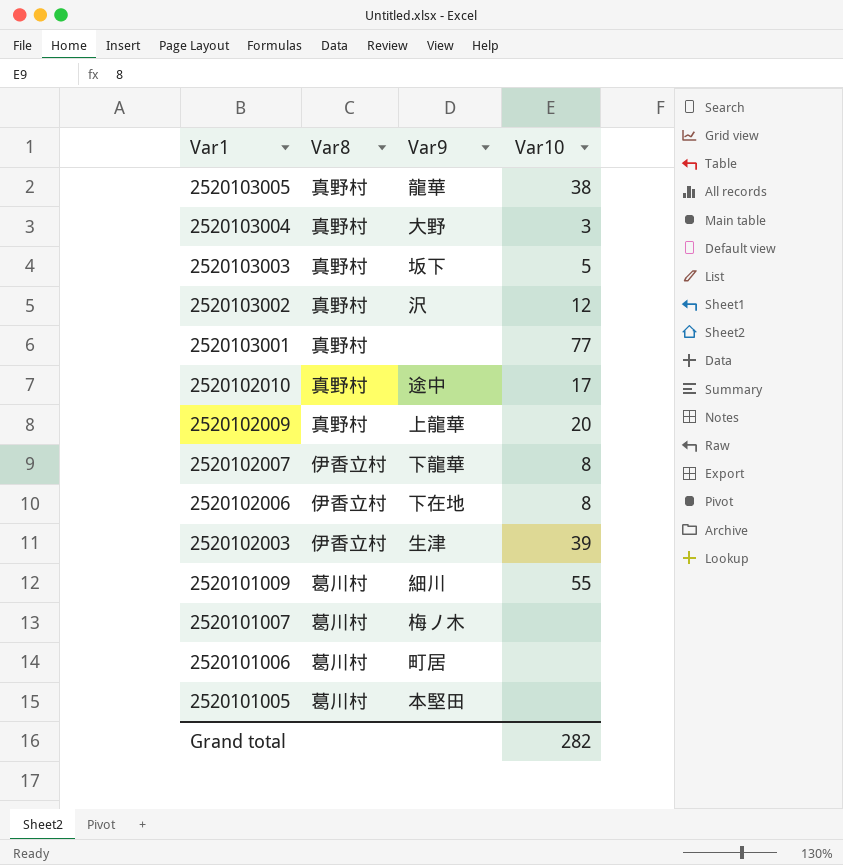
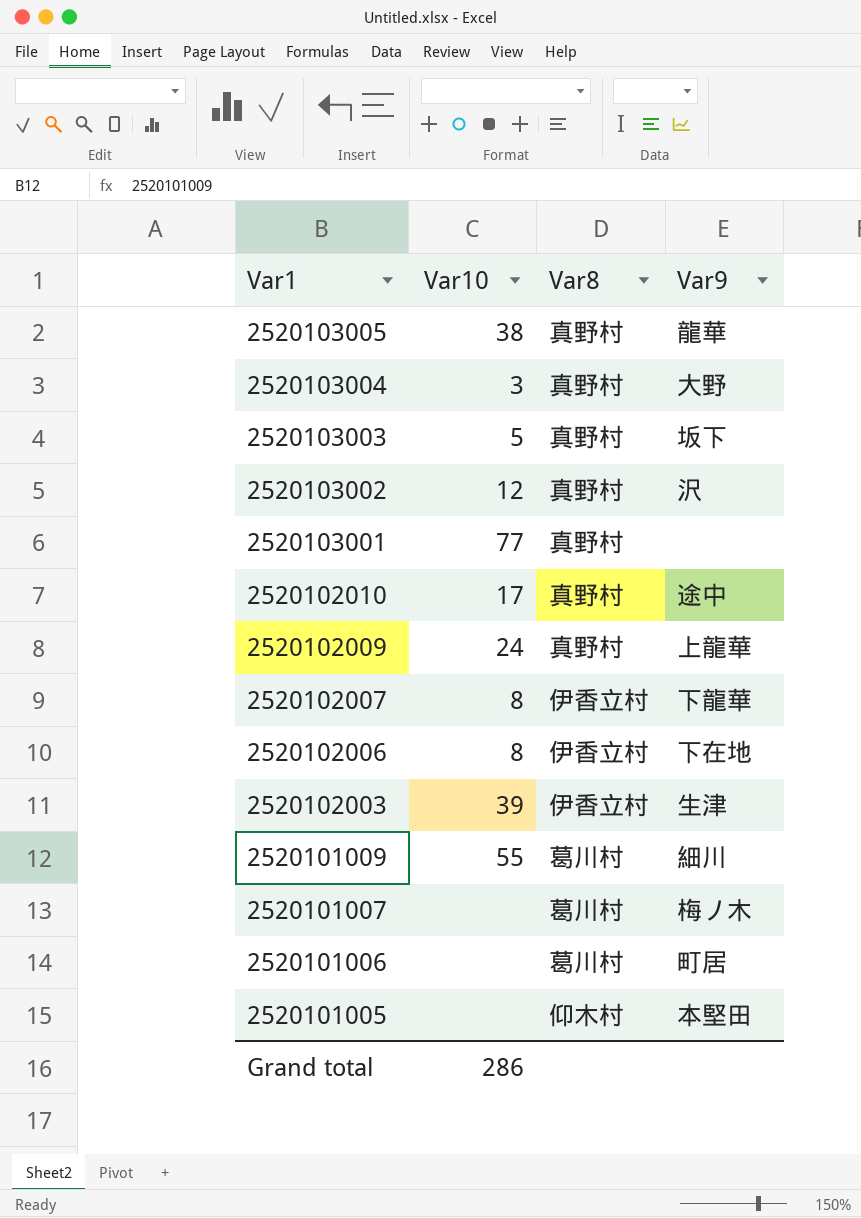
column Var10 | position: 4 -> 2
2520102009 | Var10: 20 -> 24
2520101005 | Var8: 葛川村 -> 仰木村
Grand total | Var10: 282 -> 286

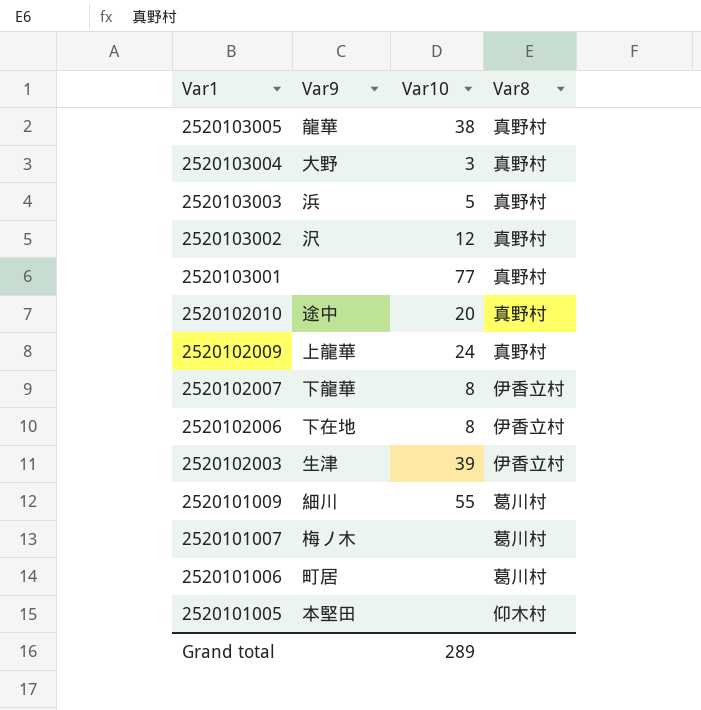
column Var9 | position: 4 -> 2
2520103003 | Var9: 坂下 -> 浜
2520102010 | Var10: 17 -> 20
Grand total | Var10: 286 -> 289

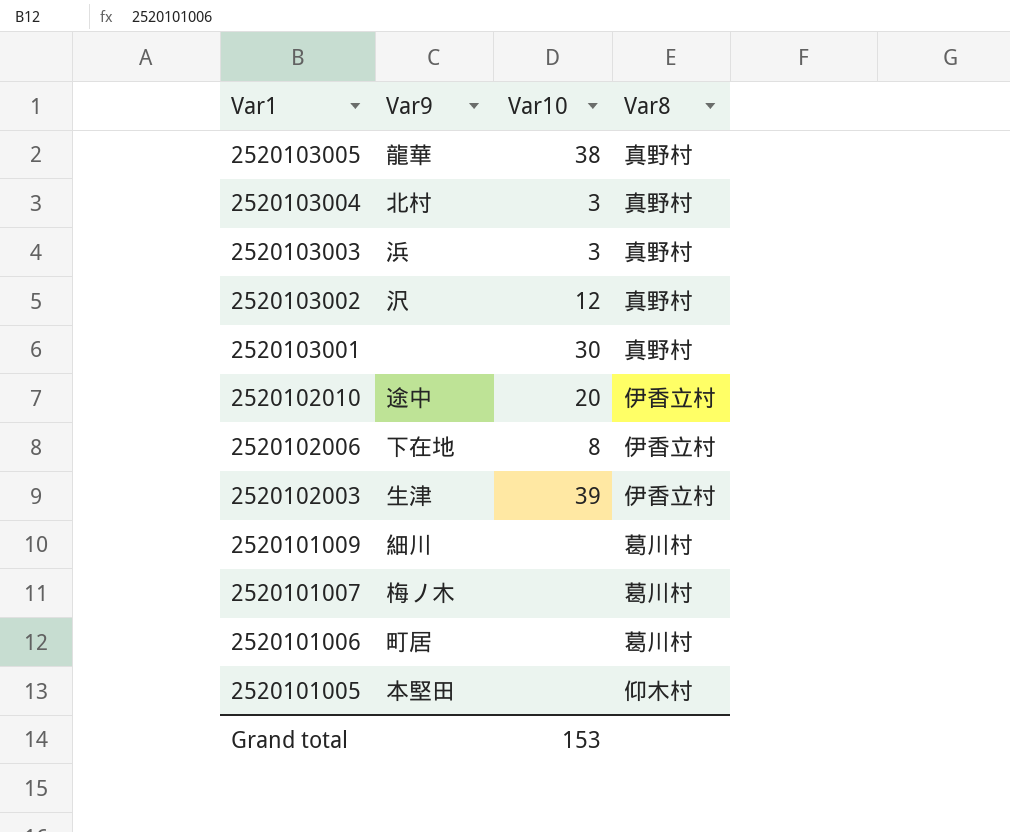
row 2520102009: 上龍華 | 24 | 真野村 -> none
row 2520102007: 下龍華 | 8 | 伊香立村 -> none
2520103004 | Var9: 大野 -> 北村
2520103003 | Var10: 5 -> 3
2520103001 | Var10: 77 -> 30
2520102010 | Var8: 真野村 -> 伊香立村
2520101009 | Var10: 55 -> none
Grand total | Var10: 289 -> 153

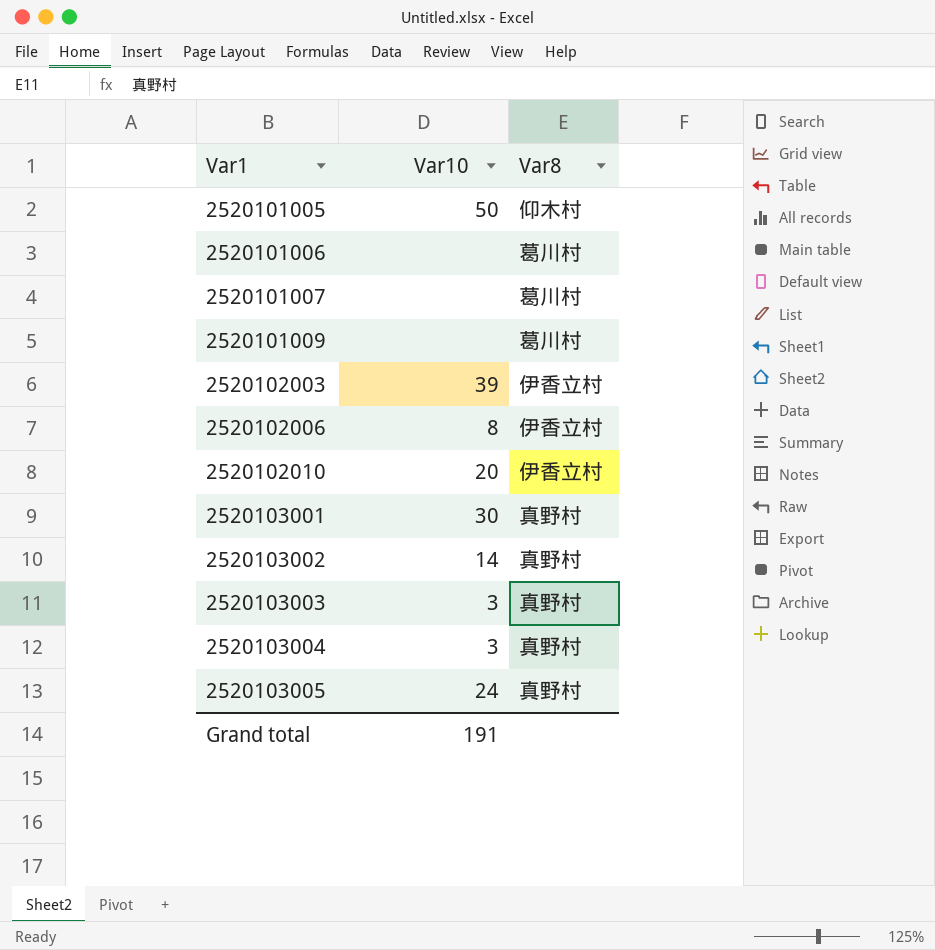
row order: Var1 descending -> Var1 ascending
column Var9 | position: 2 -> none
2520101005 | Var10: none -> 50
2520103002 | Var10: 12 -> 14
2520103005 | Var10: 38 -> 24
Grand total | Var10: 153 -> 191

